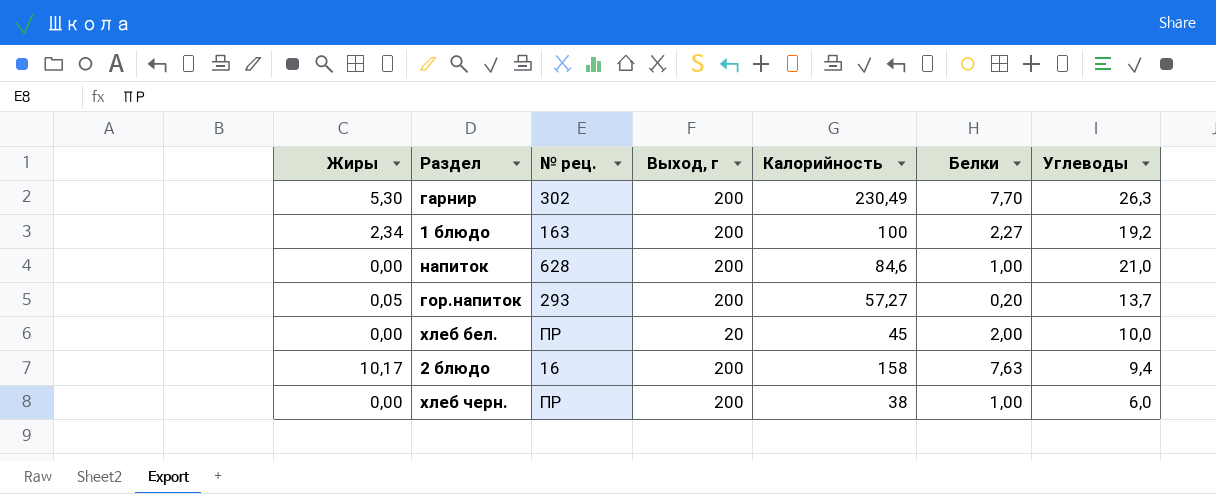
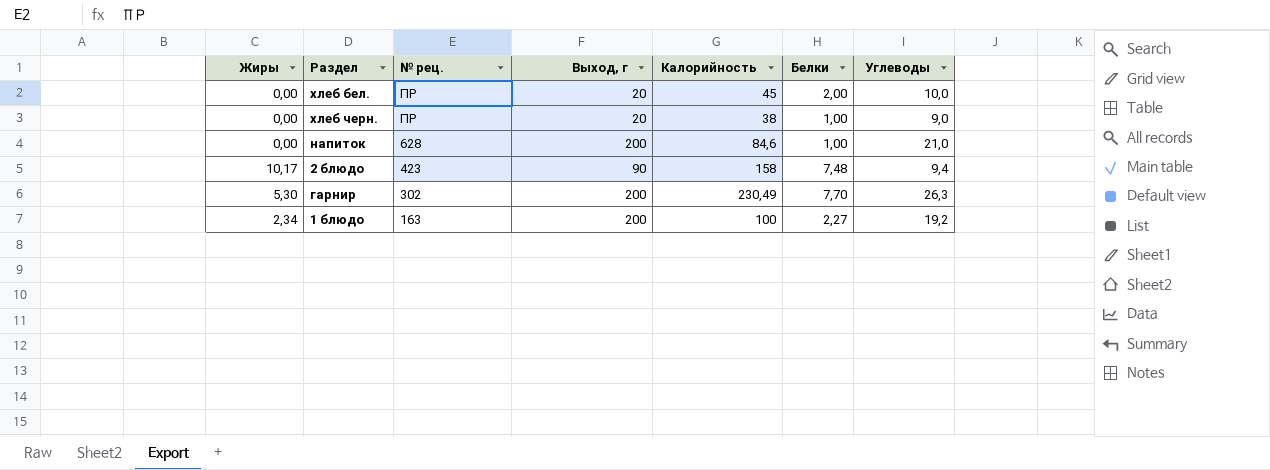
row order: none -> № рец. descending
row гор.напиток: 0,05 | 293 | 200 | 57,27 | 0,20 | 13,7 -> none
хлеб черн. | Выход, г: 200 -> 20
хлеб черн. | Углеводы: 6,0 -> 9,0
2 блюдо | № рец.: 16 -> 423
2 блюдо | Выход, г: 200 -> 90
2 блюдо | Белки: 7,63 -> 7,48

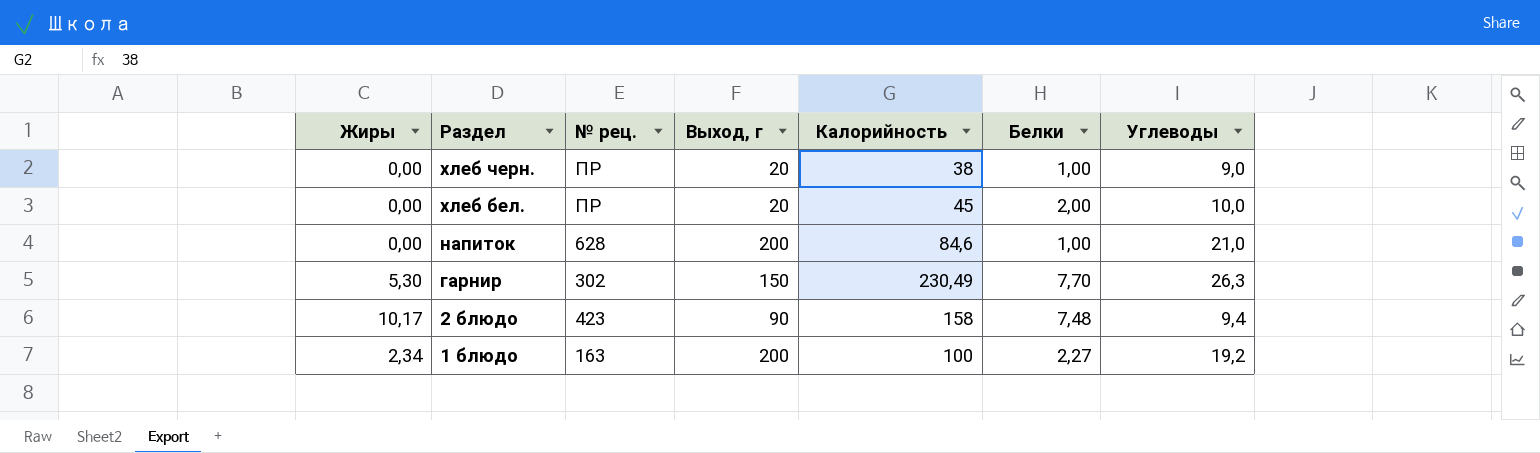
row order: № рец. descending -> Раздел descending
гарнир | Выход, г: 200 -> 150

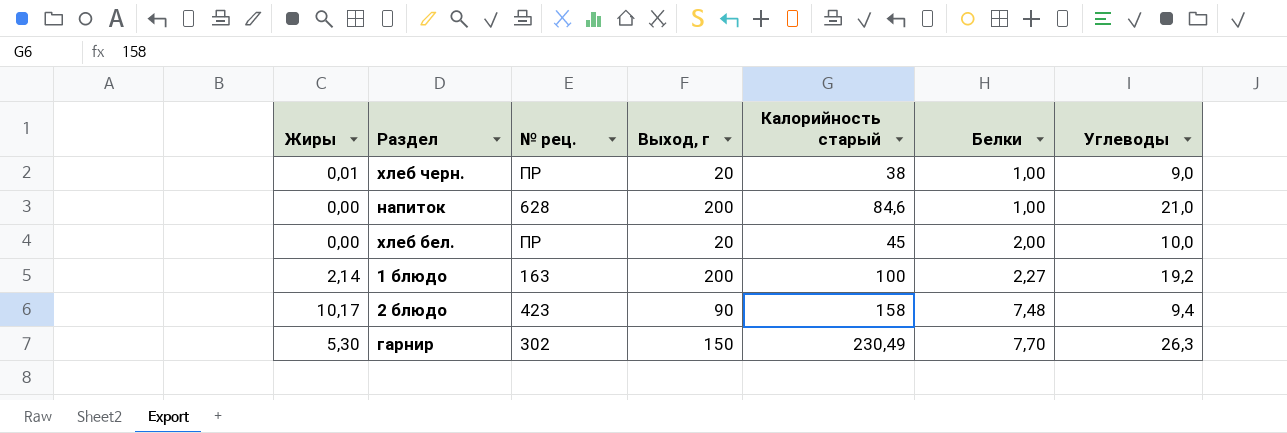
row order: Раздел descending -> Белки ascending
column name: Калорийность -> Калорийность старый
хлеб черн. | Жиры: 0,00 -> 0,01
1 блюдо | Жиры: 2,34 -> 2,14

